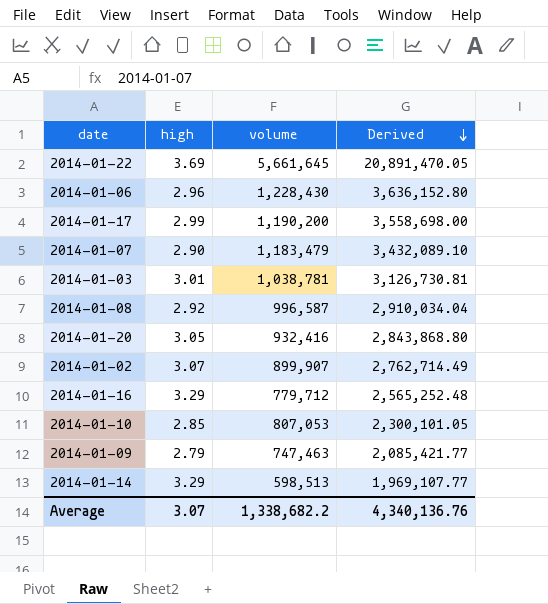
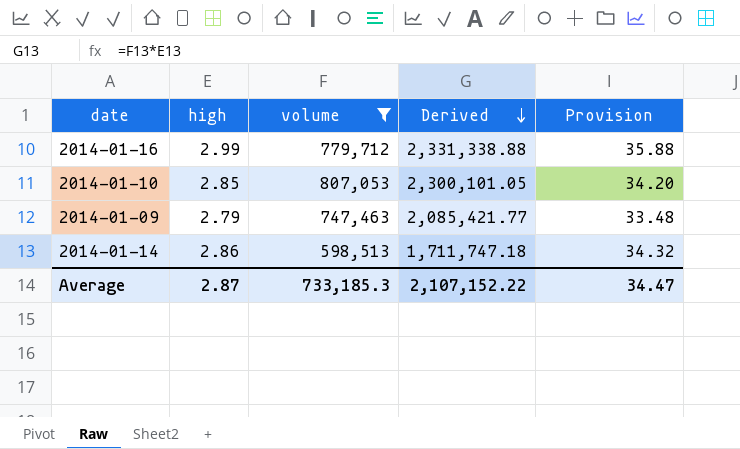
filter: none -> volume <= 807,053
column Provision | formula: none -> [high] * 12
2014-01-16 | high: 3.29 -> 2.99
2014-01-16 | Derived: 2,565,252.48 -> 2,331,338.88
2014-01-14 | high: 3.29 -> 2.86
2014-01-14 | Derived: 1,969,107.77 -> 1,711,747.18
Average | high: 3.07 -> 2.87
Average | volume: 1,338,682.2 -> 733,185.3
Average | Derived: 4,340,136.76 -> 2,107,152.22

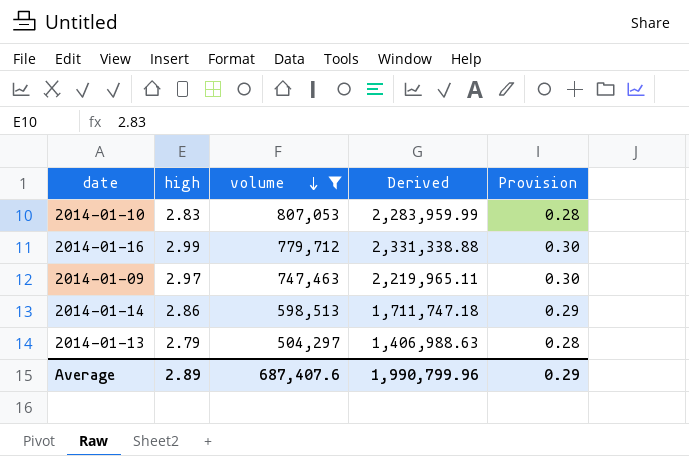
row order: Derived descending -> volume descending
column Provision | formula: [high] * 12 -> [high] * 0.1
2014-01-10 | high: 2.85 -> 2.83
2014-01-10 | Derived: 2,300,101.05 -> 2,283,959.99
2014-01-09 | high: 2.79 -> 2.97
2014-01-09 | Derived: 2,085,421.77 -> 2,219,965.11
row 2014-01-13: none -> 2.79 | 504,297 | 1,406,988.63 | 0.28
Average | high: 2.87 -> 2.89
Average | volume: 733,185.3 -> 687,407.6
Average | Derived: 2,107,152.22 -> 1,990,799.96
Average | Provision: 34.47 -> 0.29

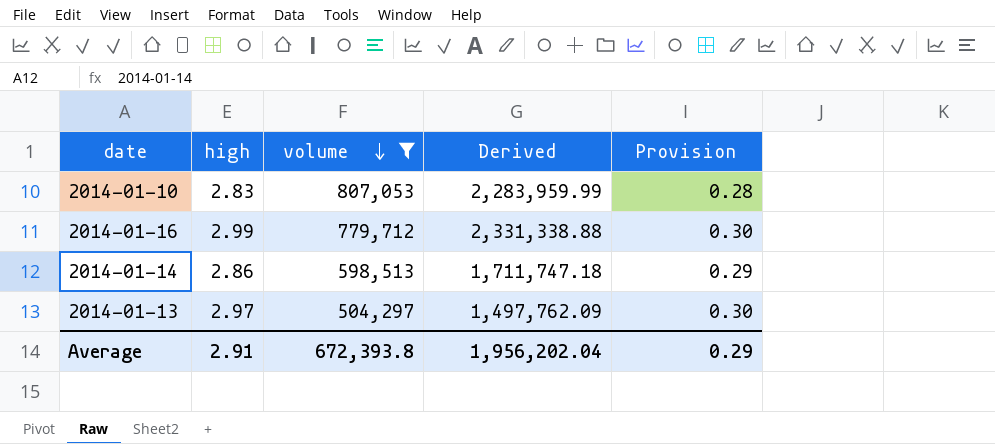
row 2014-01-09: 2.97 | 747,463 | 2,219,965.11 | 0.30 -> none
2014-01-13 | high: 2.79 -> 2.97
2014-01-13 | Derived: 1,406,988.63 -> 1,497,762.09
2014-01-13 | Provision: 0.28 -> 0.30
Average | high: 2.89 -> 2.91
Average | volume: 687,407.6 -> 672,393.8
Average | Derived: 1,990,799.96 -> 1,956,202.04

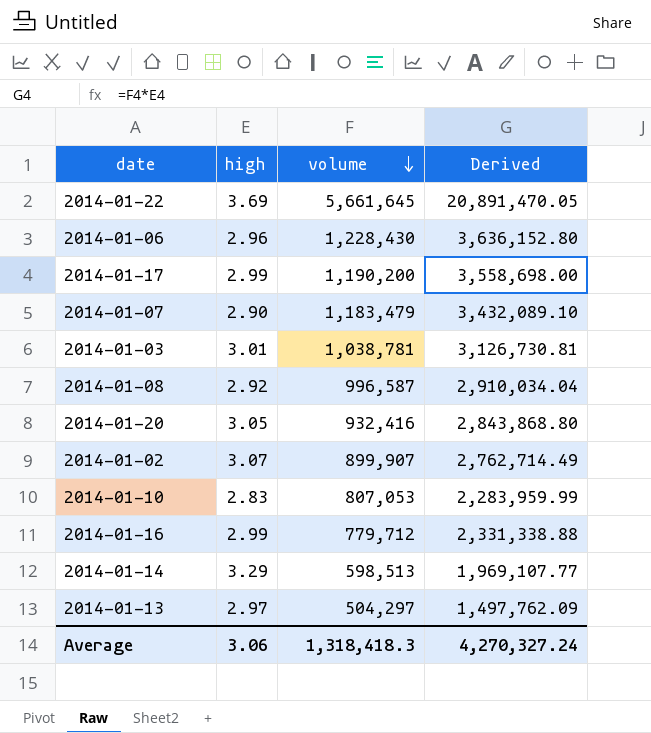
filter: volume <= 807,053 -> none
column Provision | formula: [high] * 0.1 -> none
2014-01-14 | high: 2.86 -> 3.29
2014-01-14 | Derived: 1,711,747.18 -> 1,969,107.77
Average | high: 2.91 -> 3.06
Average | volume: 672,393.8 -> 1,318,418.3
Average | Derived: 1,956,202.04 -> 4,270,327.24

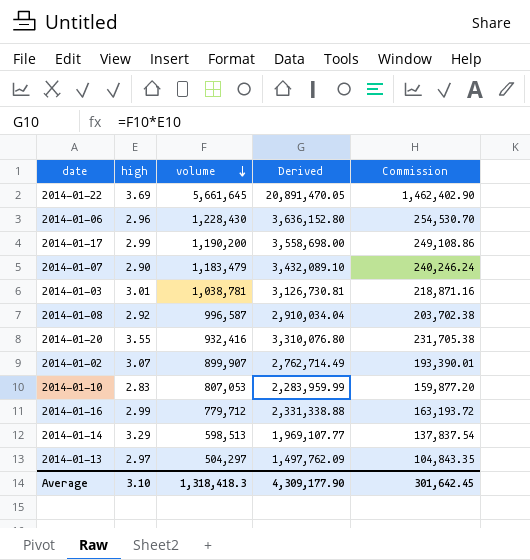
column Commission | formula: none -> [Derived] * 0.07
2014-01-20 | high: 3.05 -> 3.55
2014-01-20 | Derived: 2,843,868.80 -> 3,310,076.80
Average | high: 3.06 -> 3.10
Average | Derived: 4,270,327.24 -> 4,309,177.90

